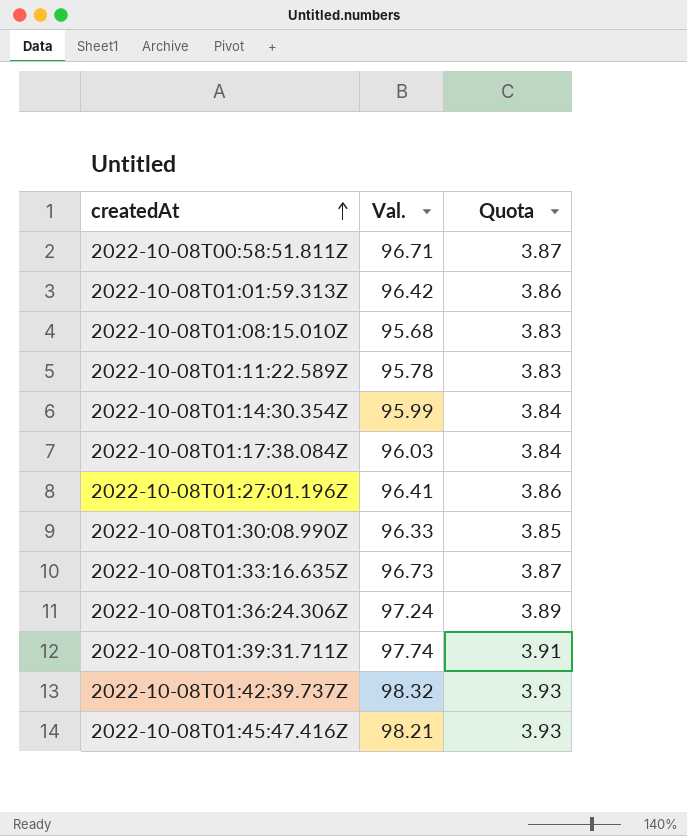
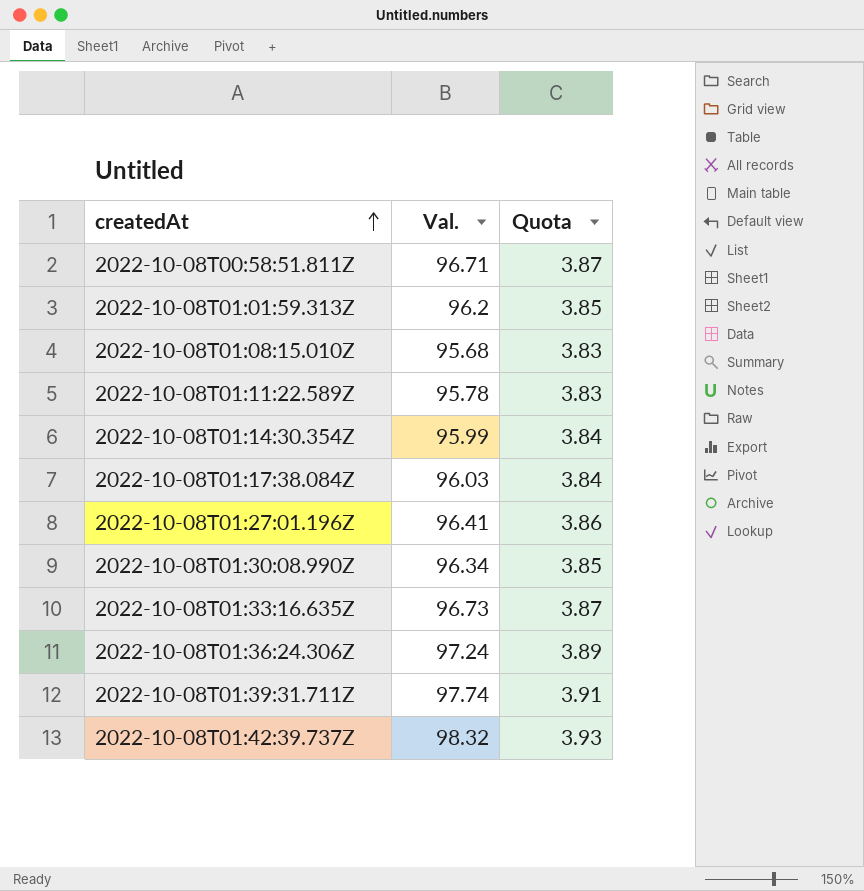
row 2022-10-08T01:45:47.416Z: 98.21 | 3.93 -> none
2022-10-08T01:01:59.313Z | Val.: 96.42 -> 96.2
2022-10-08T01:01:59.313Z | Quota: 3.86 -> 3.85
2022-10-08T01:30:08.990Z | Val.: 96.33 -> 96.34

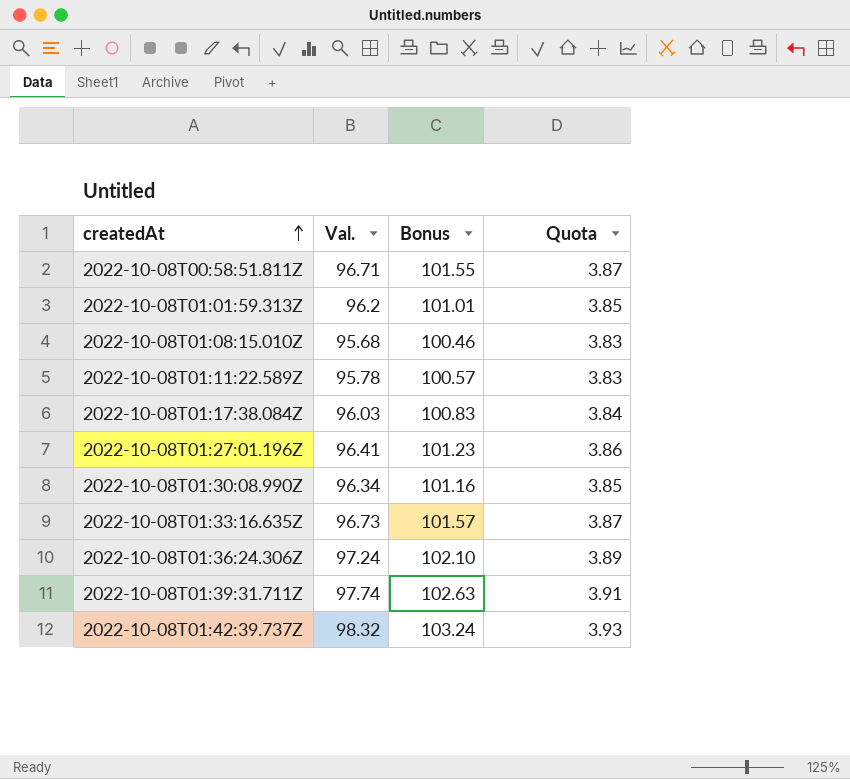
column Bonus | formula: none -> [Val.] * 1.05
row 2022-10-08T01:14:30.354Z: 95.99 | 3.84 -> none

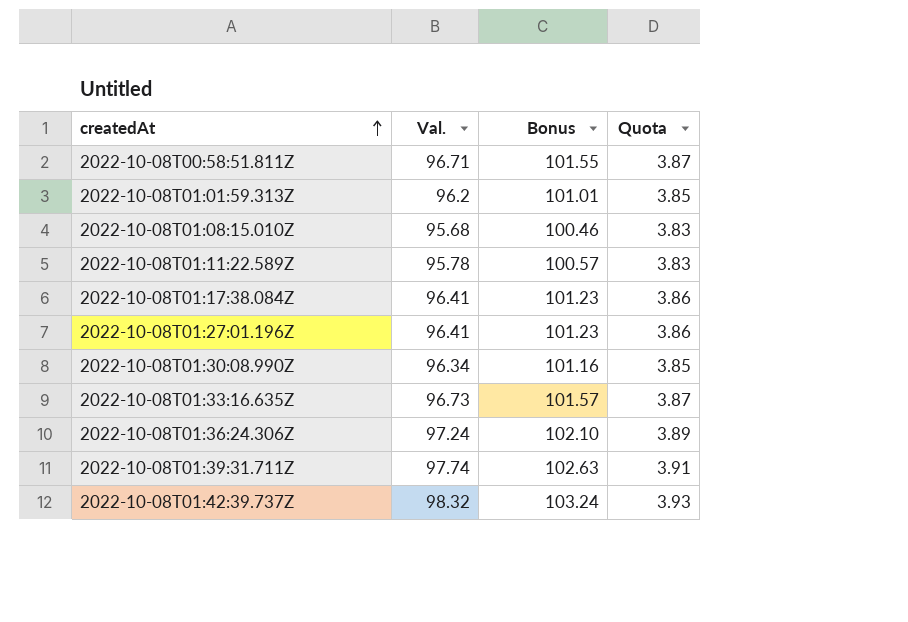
2022-10-08T01:17:38.084Z | Val.: 96.03 -> 96.41
2022-10-08T01:17:38.084Z | Bonus: 100.83 -> 101.23
2022-10-08T01:17:38.084Z | Quota: 3.84 -> 3.86

